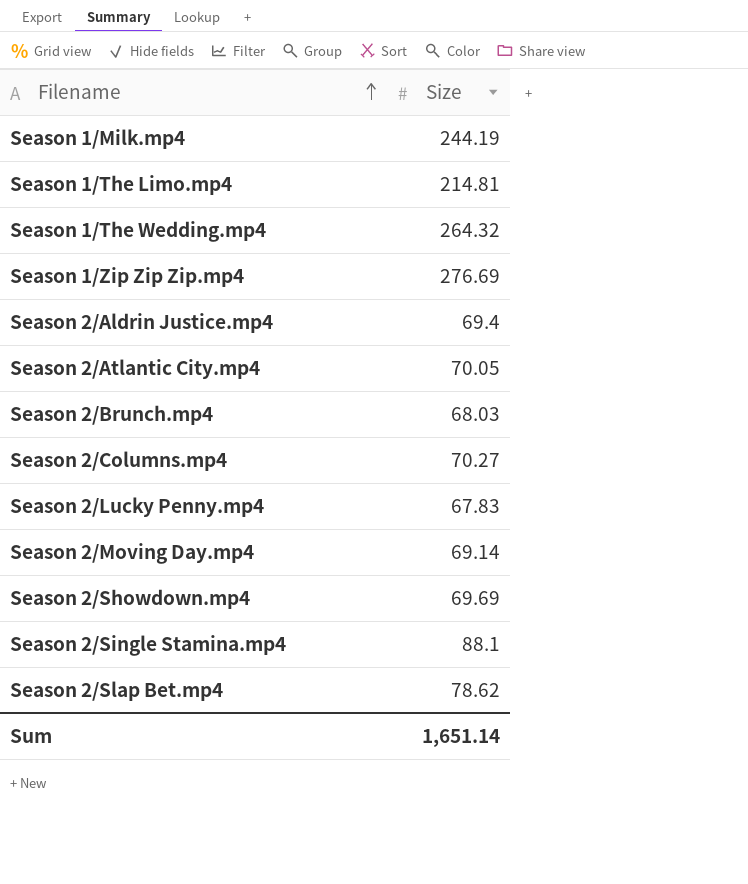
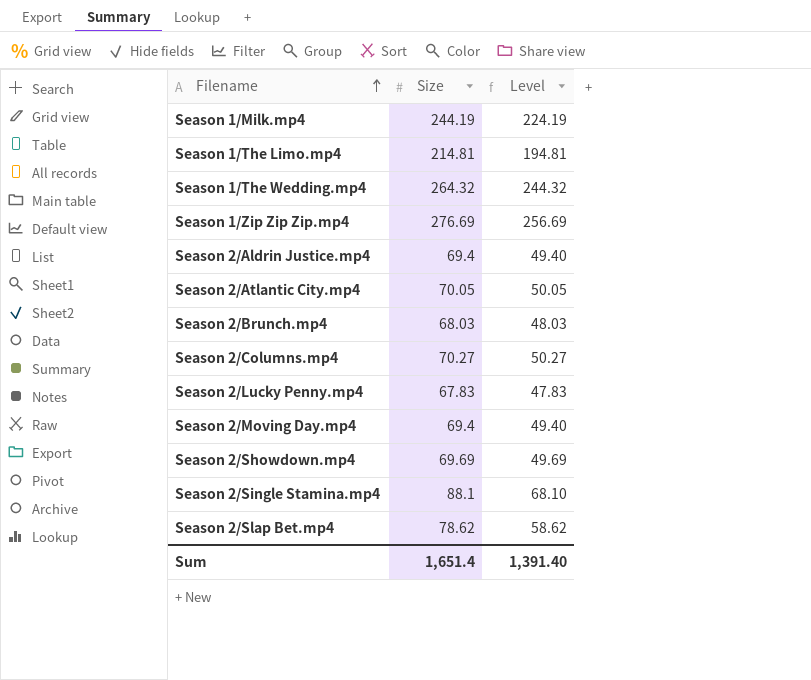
column Level | formula: none -> [Size] - 20
Season 2/Moving Day.mp4 | Size: 69.14 -> 69.4
Sum | Size: 1,651.14 -> 1,651.4

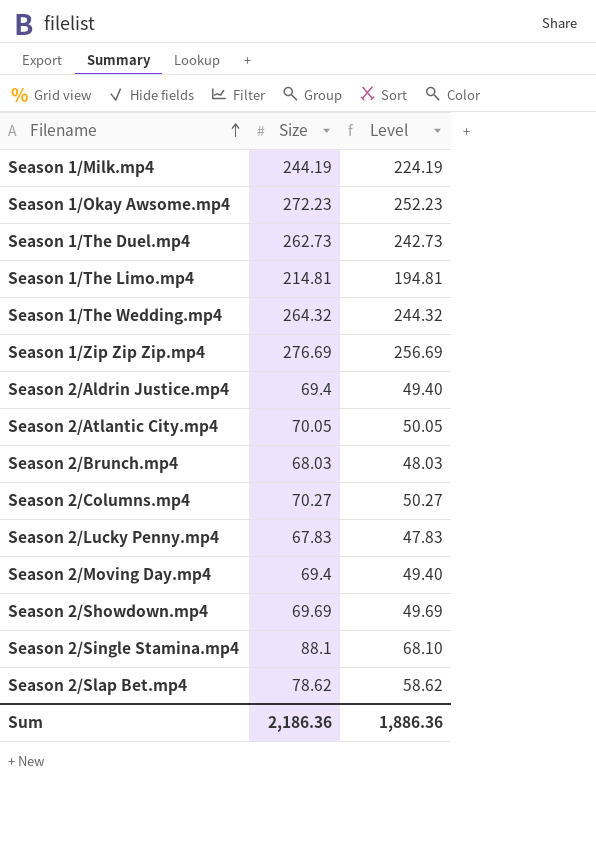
row Season 1/Okay Awsome.mp4: none -> 272.23 | 252.23
row Season 1/The Duel.mp4: none -> 262.73 | 242.73
Sum | Size: 1,651.4 -> 2,186.36
Sum | Level: 1,391.40 -> 1,886.36

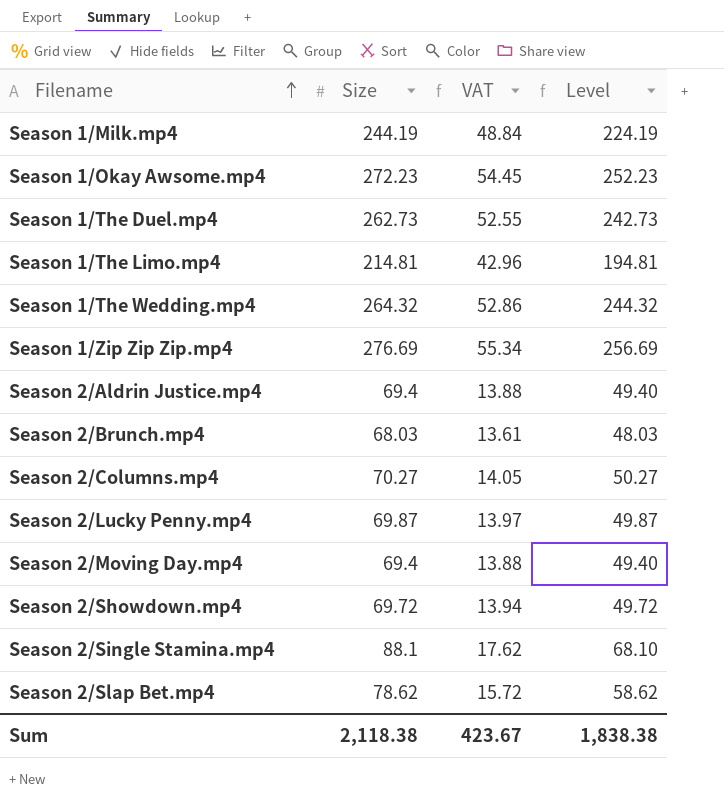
column VAT | formula: none -> [Size] * 0.2
row Season 2/Atlantic City.mp4: 70.05 | 50.05 -> none
Season 2/Lucky Penny.mp4 | Size: 67.83 -> 69.87
Season 2/Lucky Penny.mp4 | Level: 47.83 -> 49.87
Season 2/Showdown.mp4 | Size: 69.69 -> 69.72
Season 2/Showdown.mp4 | Level: 49.69 -> 49.72
Sum | Size: 2,186.36 -> 2,118.38
Sum | Level: 1,886.36 -> 1,838.38

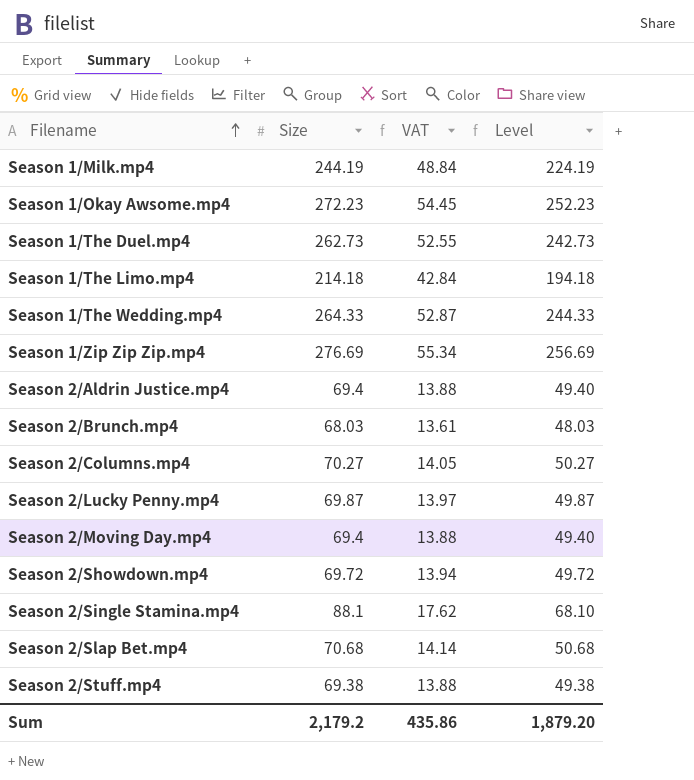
Season 1/The Limo.mp4 | Size: 214.81 -> 214.18
Season 1/The Limo.mp4 | VAT: 42.96 -> 42.84
Season 1/The Limo.mp4 | Level: 194.81 -> 194.18
Season 1/The Wedding.mp4 | Size: 264.32 -> 264.33
Season 1/The Wedding.mp4 | VAT: 52.86 -> 52.87
Season 1/The Wedding.mp4 | Level: 244.32 -> 244.33
Season 2/Slap Bet.mp4 | Size: 78.62 -> 70.68
Season 2/Slap Bet.mp4 | VAT: 15.72 -> 14.14
Season 2/Slap Bet.mp4 | Level: 58.62 -> 50.68
row Season 2/Stuff.mp4: none -> 69.38 | 13.88 | 49.38
Sum | Size: 2,118.38 -> 2,179.2
Sum | VAT: 423.67 -> 435.86
Sum | Level: 1,838.38 -> 1,879.20

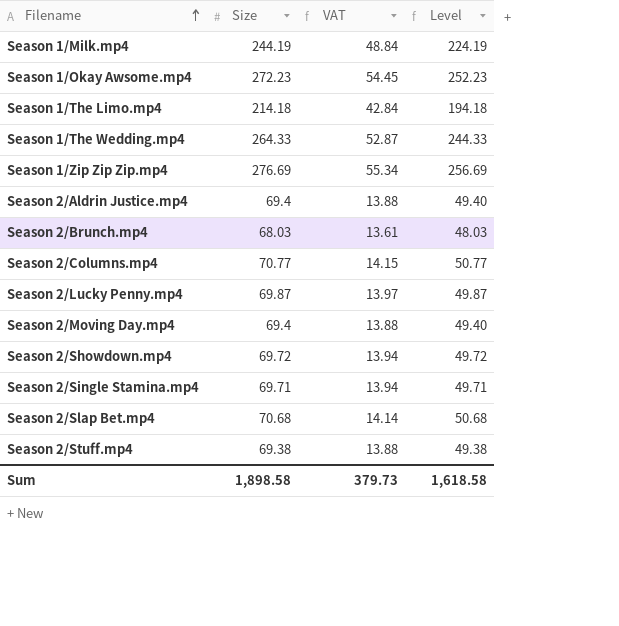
row Season 1/The Duel.mp4: 262.73 | 52.55 | 242.73 -> none
Season 2/Columns.mp4 | Size: 70.27 -> 70.77
Season 2/Columns.mp4 | VAT: 14.05 -> 14.15
Season 2/Columns.mp4 | Level: 50.27 -> 50.77
Season 2/Single Stamina.mp4 | Size: 88.1 -> 69.71
Season 2/Single Stamina.mp4 | VAT: 17.62 -> 13.94
Season 2/Single Stamina.mp4 | Level: 68.10 -> 49.71
Sum | Size: 2,179.2 -> 1,898.58
Sum | VAT: 435.86 -> 379.73
Sum | Level: 1,879.20 -> 1,618.58

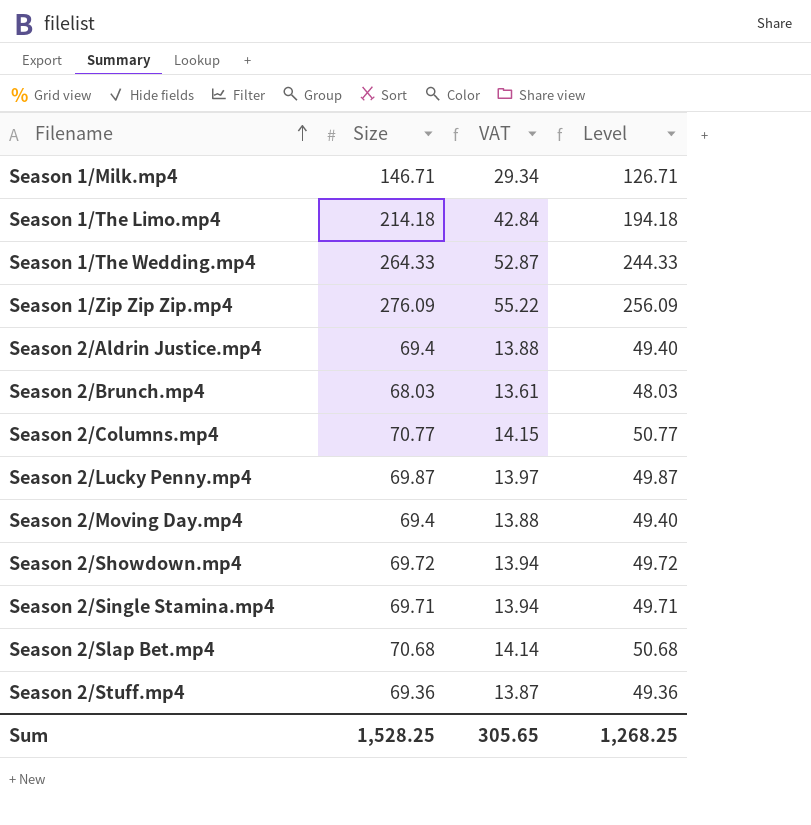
row Season 1/Okay Awsome.mp4: 272.23 | 54.45 | 252.23 -> none
Season 1/Milk.mp4 | Size: 244.19 -> 146.71
Season 1/Milk.mp4 | VAT: 48.84 -> 29.34
Season 1/Milk.mp4 | Level: 224.19 -> 126.71
Season 1/Zip Zip Zip.mp4 | Size: 276.69 -> 276.09
Season 1/Zip Zip Zip.mp4 | VAT: 55.34 -> 55.22
Season 1/Zip Zip Zip.mp4 | Level: 256.69 -> 256.09
Season 2/Stuff.mp4 | Size: 69.38 -> 69.36
Season 2/Stuff.mp4 | VAT: 13.88 -> 13.87
Season 2/Stuff.mp4 | Level: 49.38 -> 49.36
Sum | Size: 1,898.58 -> 1,528.25
Sum | VAT: 379.73 -> 305.65
Sum | Level: 1,618.58 -> 1,268.25

